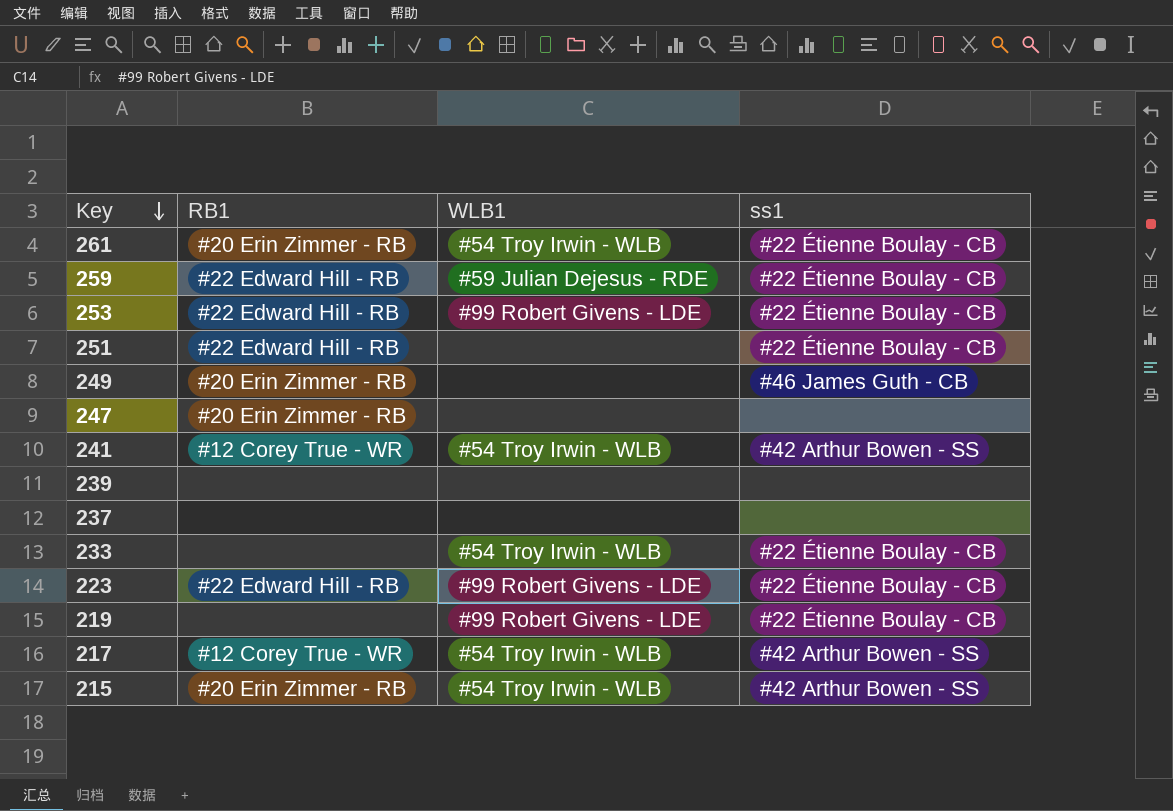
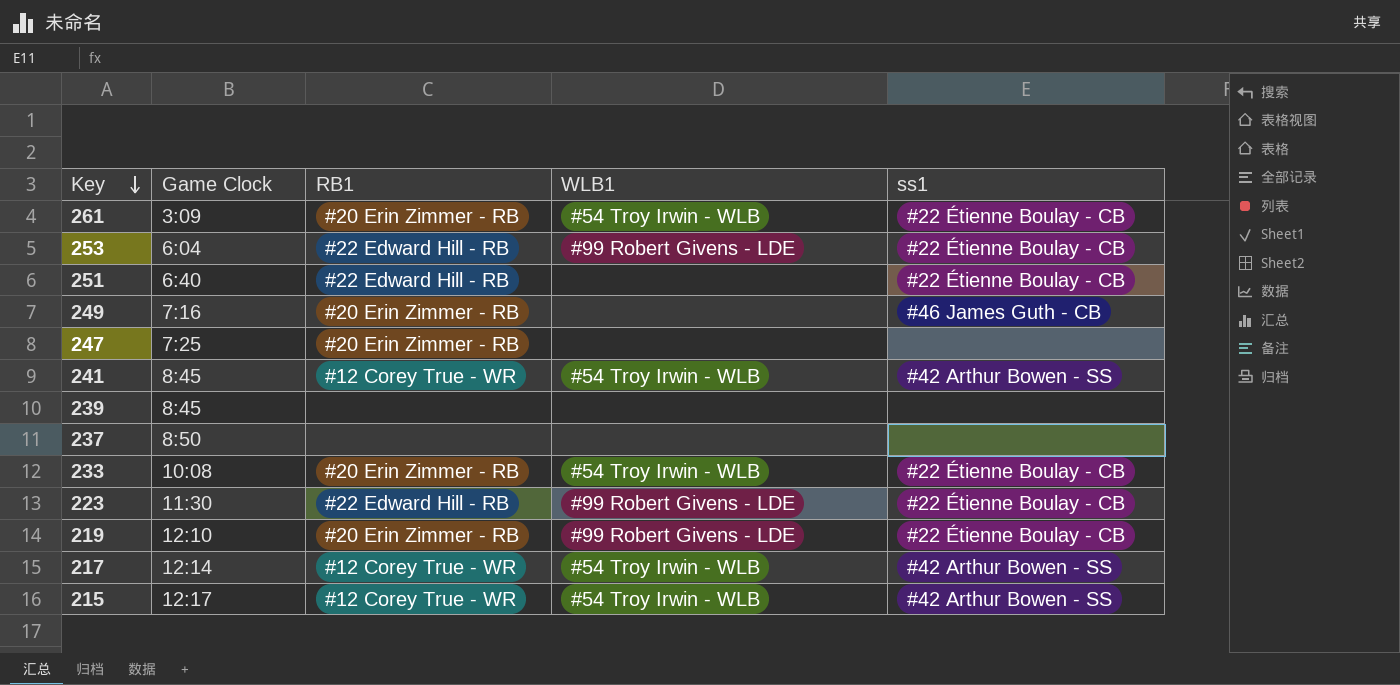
column Game Clock | position: none -> 2
row 259: #22 Edward Hill - RB | #59 Julian Dejesus - RDE | #22 Étienne Boulay - CB -> none
233 | RB1: none -> #20 Erin Zimmer - RB
219 | RB1: none -> #20 Erin Zimmer - RB
215 | RB1: #20 Erin Zimmer - RB -> #12 Corey True - WR

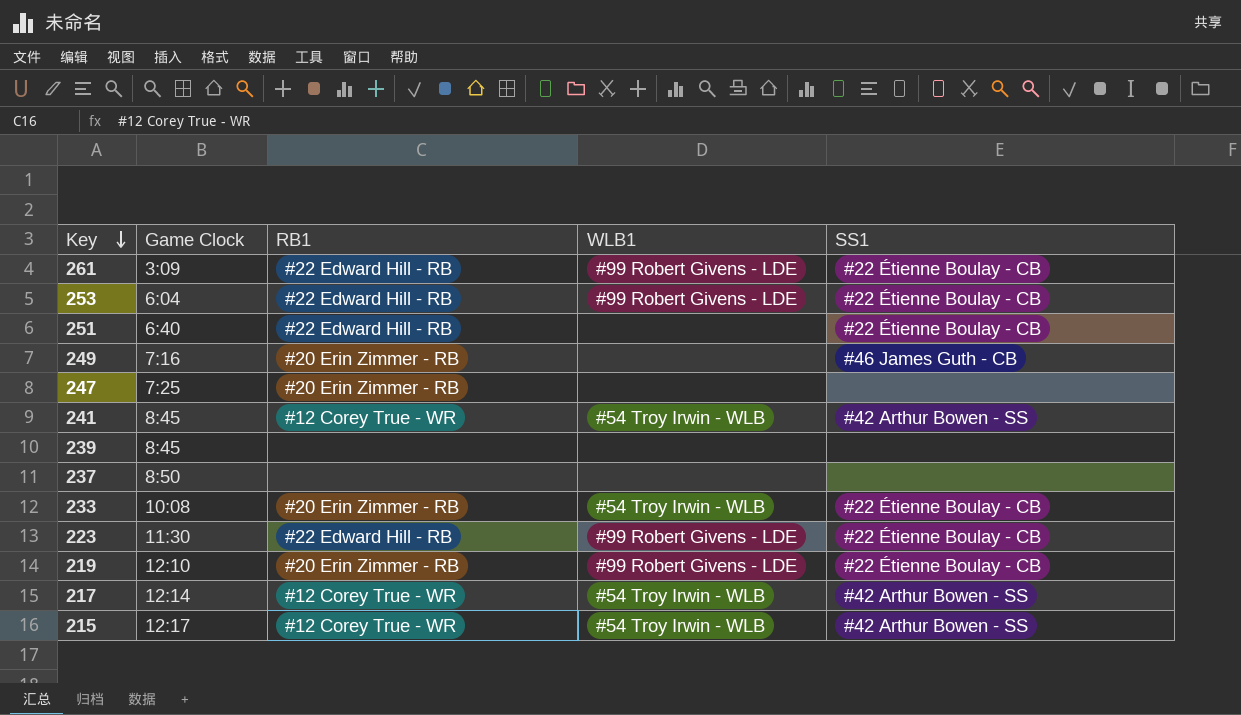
column name: ss1 -> SS1
261 | RB1: #20 Erin Zimmer - RB -> #22 Edward Hill - RB
261 | WLB1: #54 Troy Irwin - WLB -> #99 Robert Givens - LDE

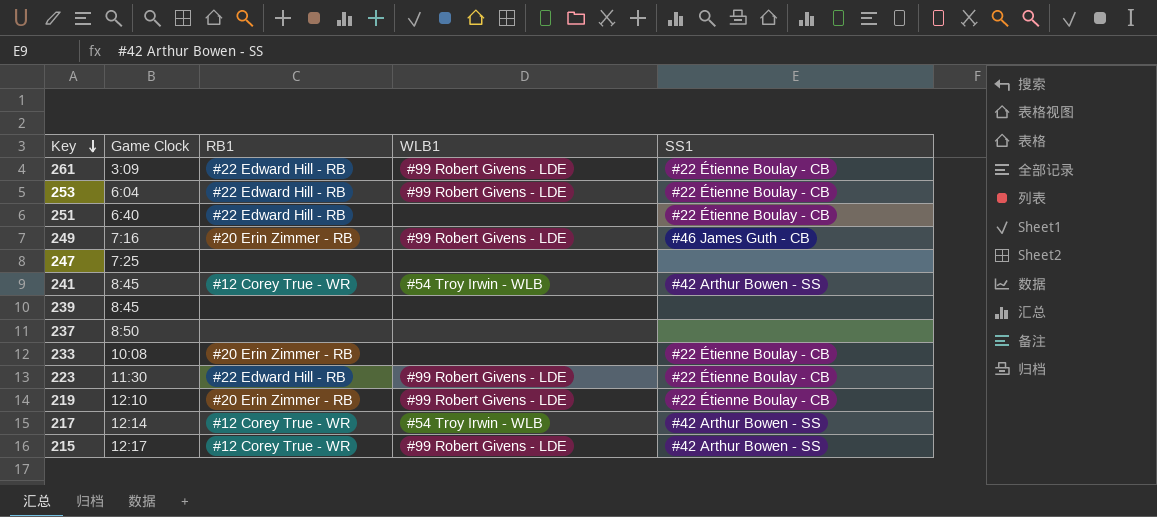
249 | WLB1: none -> #99 Robert Givens - LDE
247 | RB1: #20 Erin Zimmer - RB -> none
233 | WLB1: #54 Troy Irwin - WLB -> none
215 | WLB1: #54 Troy Irwin - WLB -> #99 Robert Givens - LDE

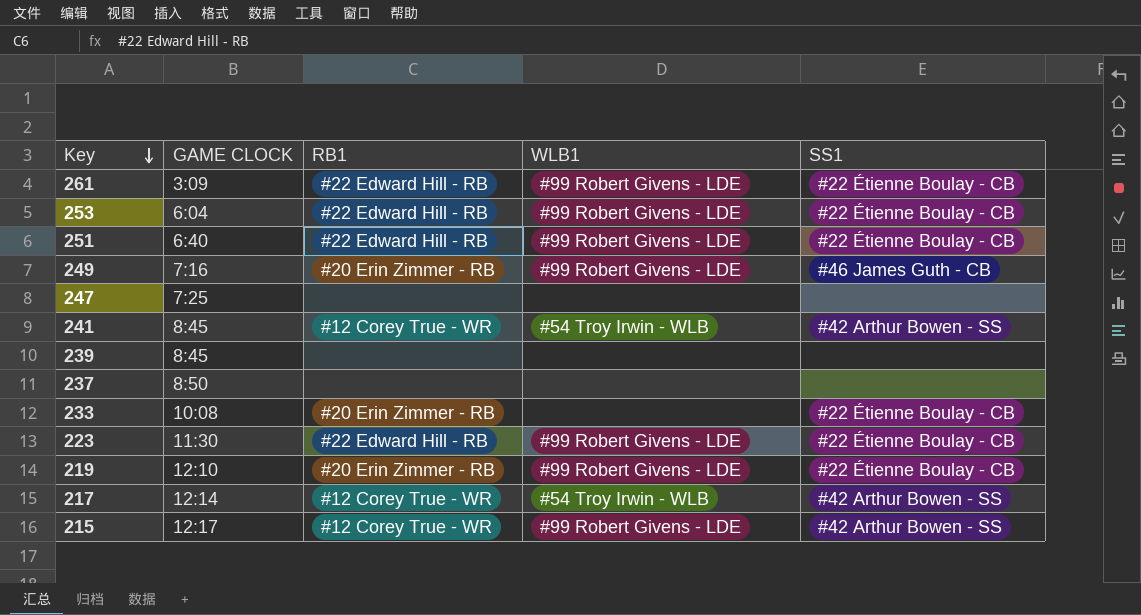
column name: Game Clock -> GAME CLOCK
251 | WLB1: none -> #99 Robert Givens - LDE

